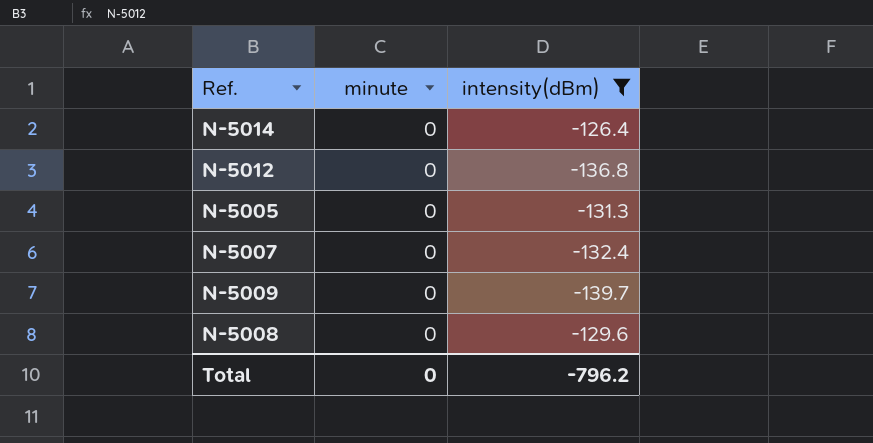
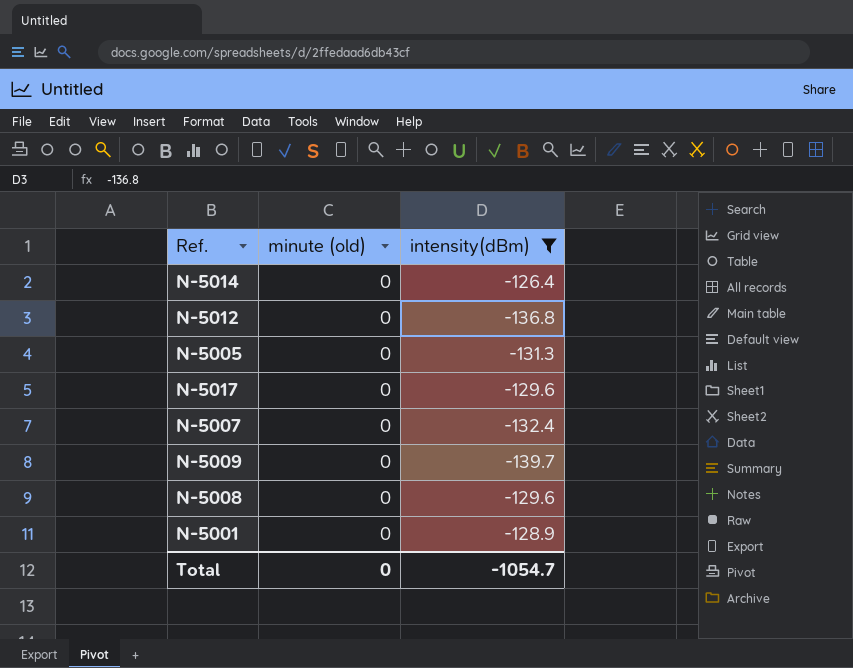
column name: minute -> minute (old)
row N-5017: none -> 0 | -129.6
row N-5001: none -> 0 | -128.9
Total | intensity(dBm): -796.2 -> -1054.7

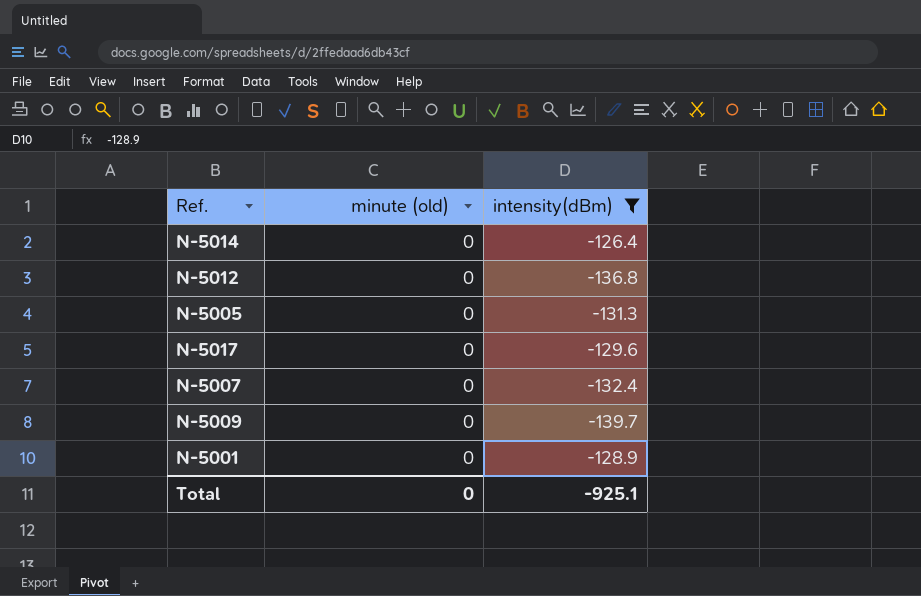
row N-5008: 0 | -129.6 -> none
Total | intensity(dBm): -1054.7 -> -925.1

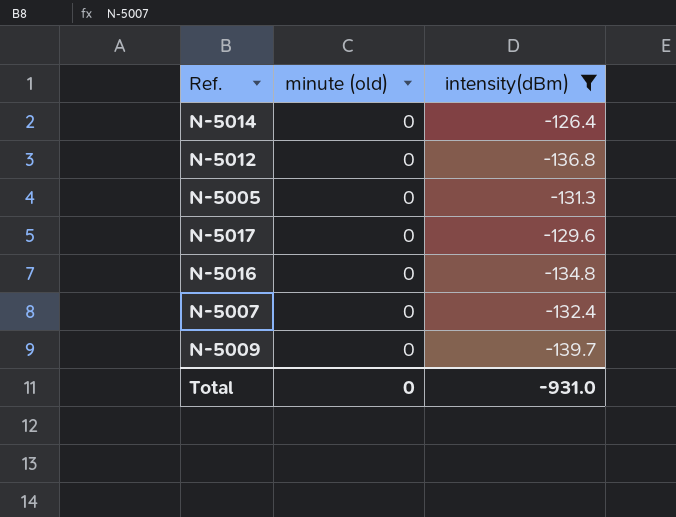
row N-5001: 0 | -128.9 -> none
row N-5016: none -> 0 | -134.8
Total | intensity(dBm): -925.1 -> -931.0

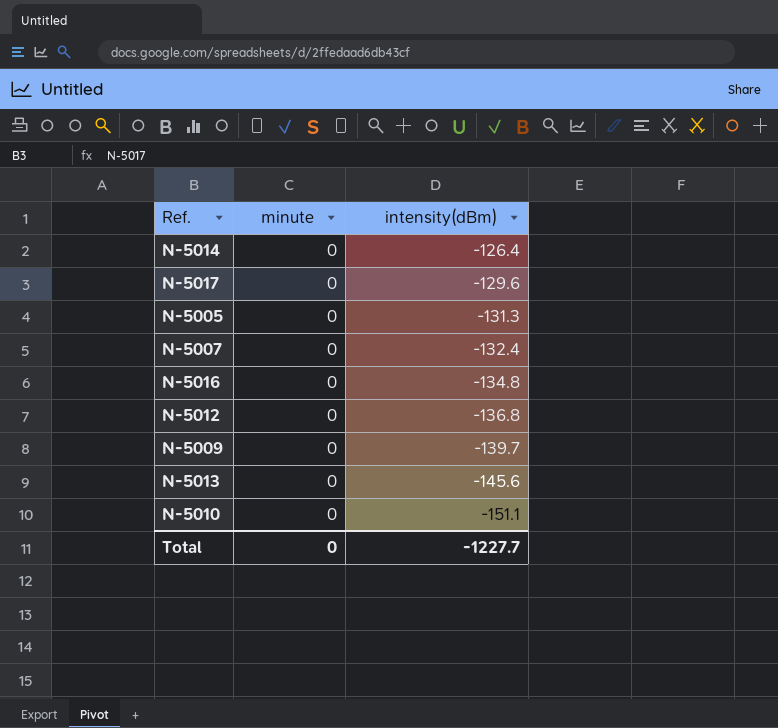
filter: intensity(dBm) >= -139.7 -> none
row order: none -> intensity(dBm) descending
column name: minute (old) -> minute
Total | intensity(dBm): -931.0 -> -1227.7

